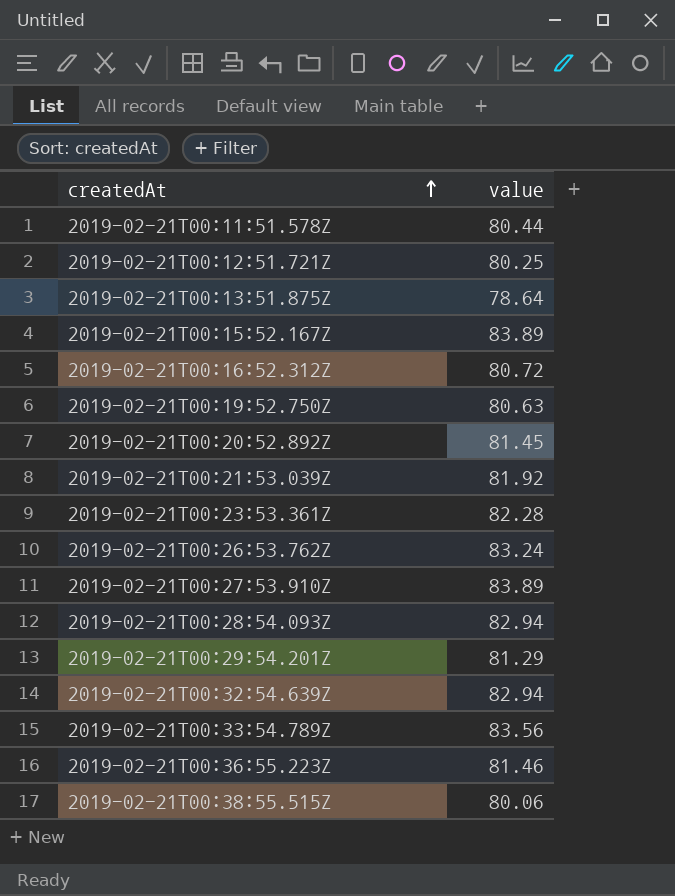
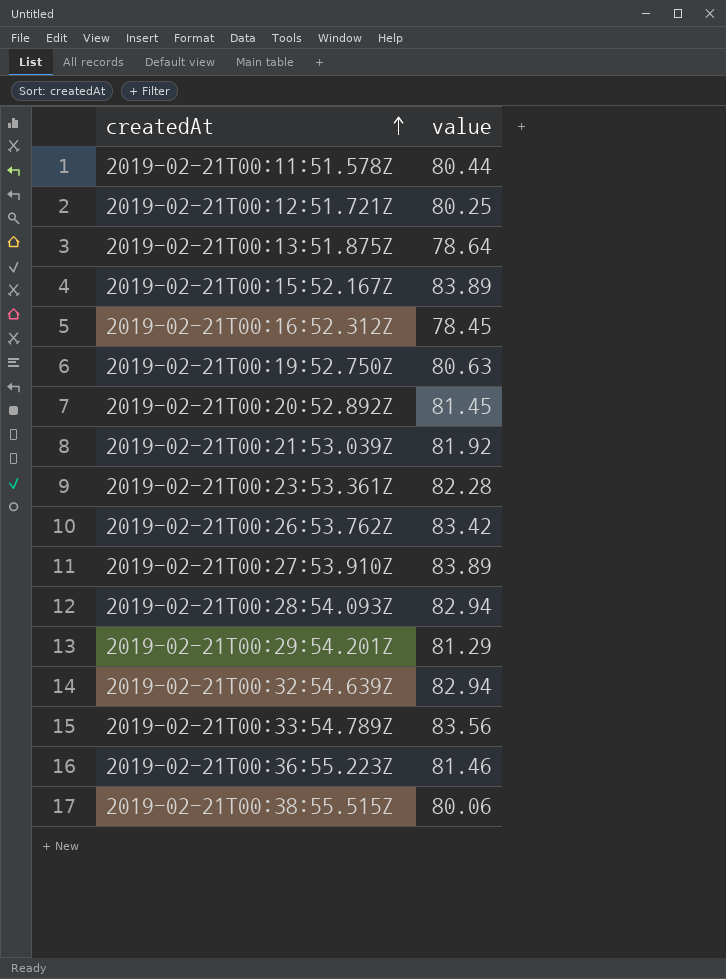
2019-02-21T00:16:52.312Z | value: 80.72 -> 78.45
2019-02-21T00:26:53.762Z | value: 83.24 -> 83.42

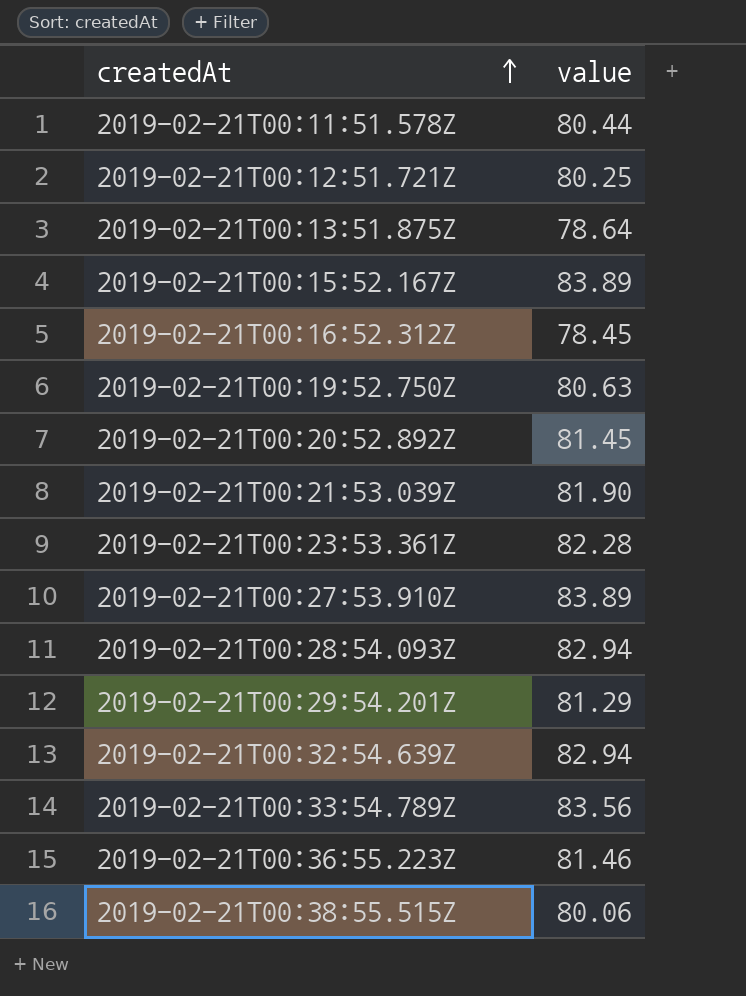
row 2019-02-21T00:26:53.762Z: 83.42 -> none
2019-02-21T00:21:53.039Z | value: 81.92 -> 81.90

